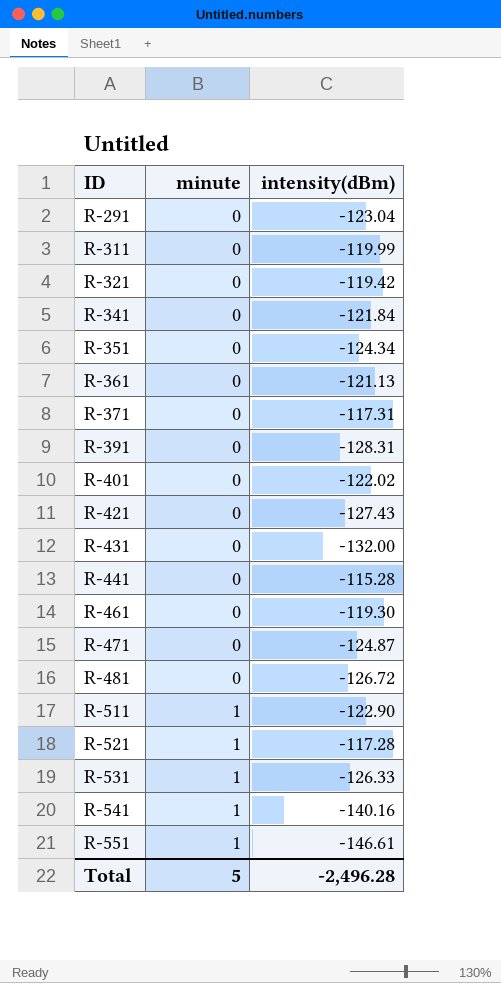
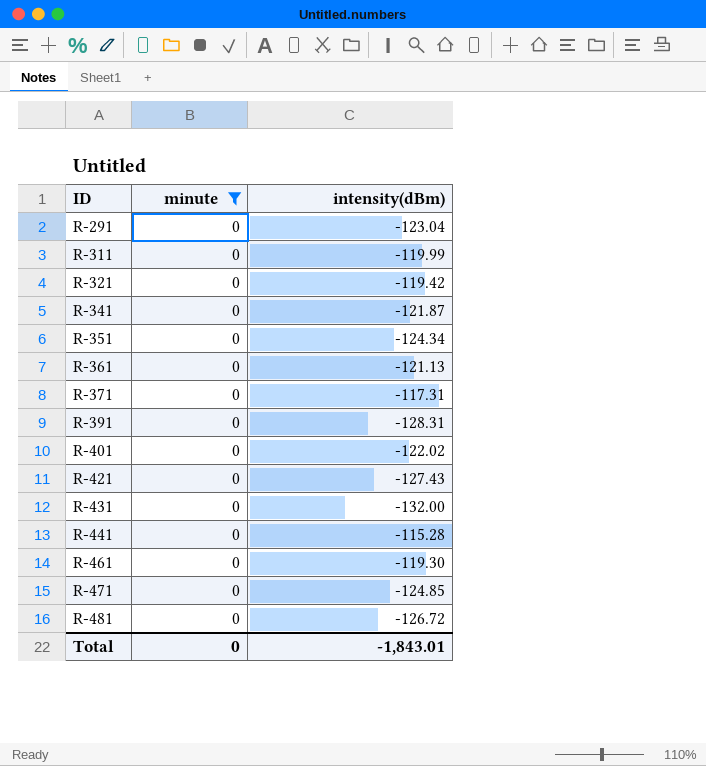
filter: none -> minute = 0
R-341 | intensity(dBm): -121.84 -> -121.87
R-471 | intensity(dBm): -124.87 -> -124.85
Total | minute: 5 -> 0
Total | intensity(dBm): -2,496.28 -> -1,843.01

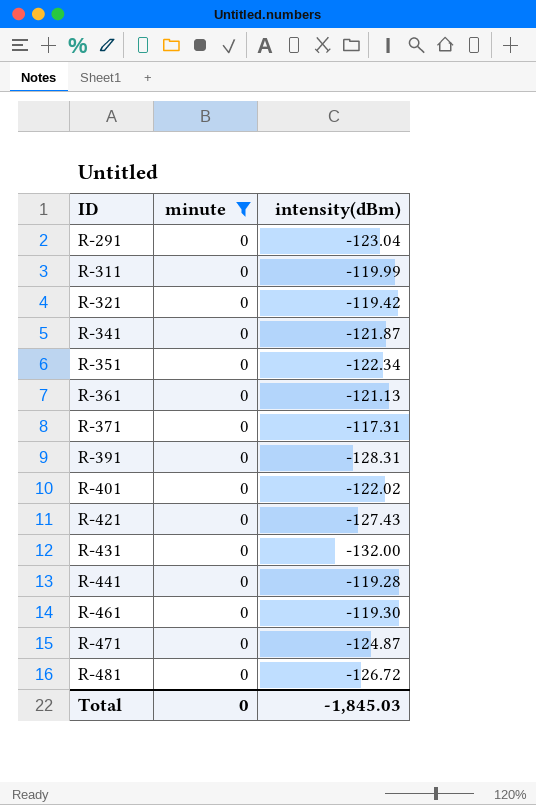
R-351 | intensity(dBm): -124.34 -> -122.34
R-441 | intensity(dBm): -115.28 -> -119.28
R-471 | intensity(dBm): -124.85 -> -124.87
Total | intensity(dBm): -1,843.01 -> -1,845.03

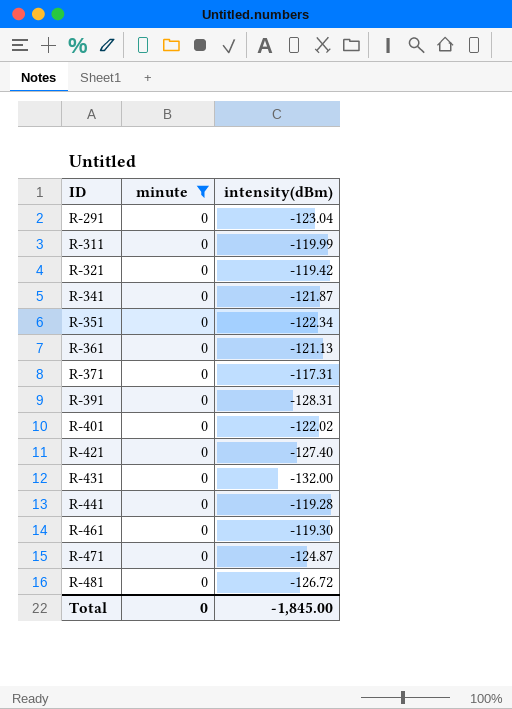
R-421 | intensity(dBm): -127.43 -> -127.40
Total | intensity(dBm): -1,845.03 -> -1,845.00

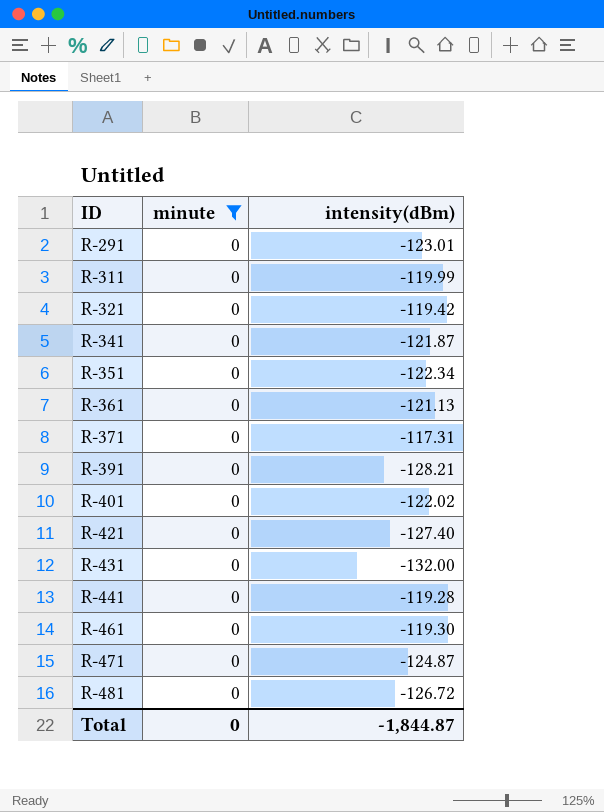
R-291 | intensity(dBm): -123.04 -> -123.01
R-391 | intensity(dBm): -128.31 -> -128.21
Total | intensity(dBm): -1,845.00 -> -1,844.87

